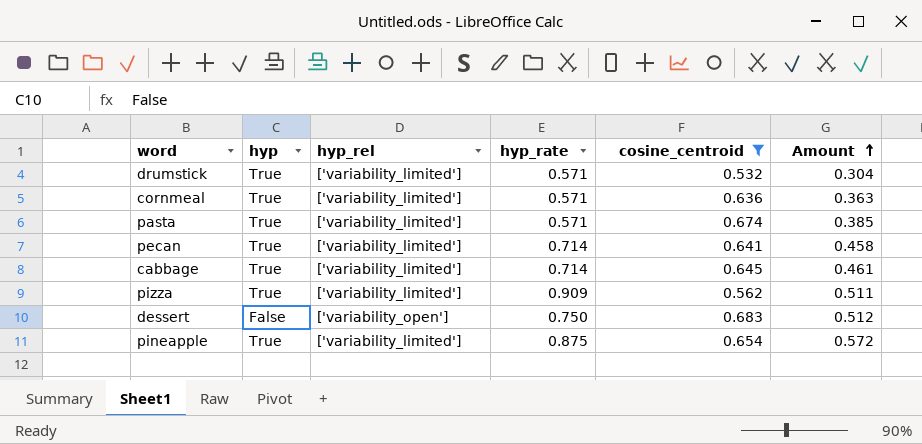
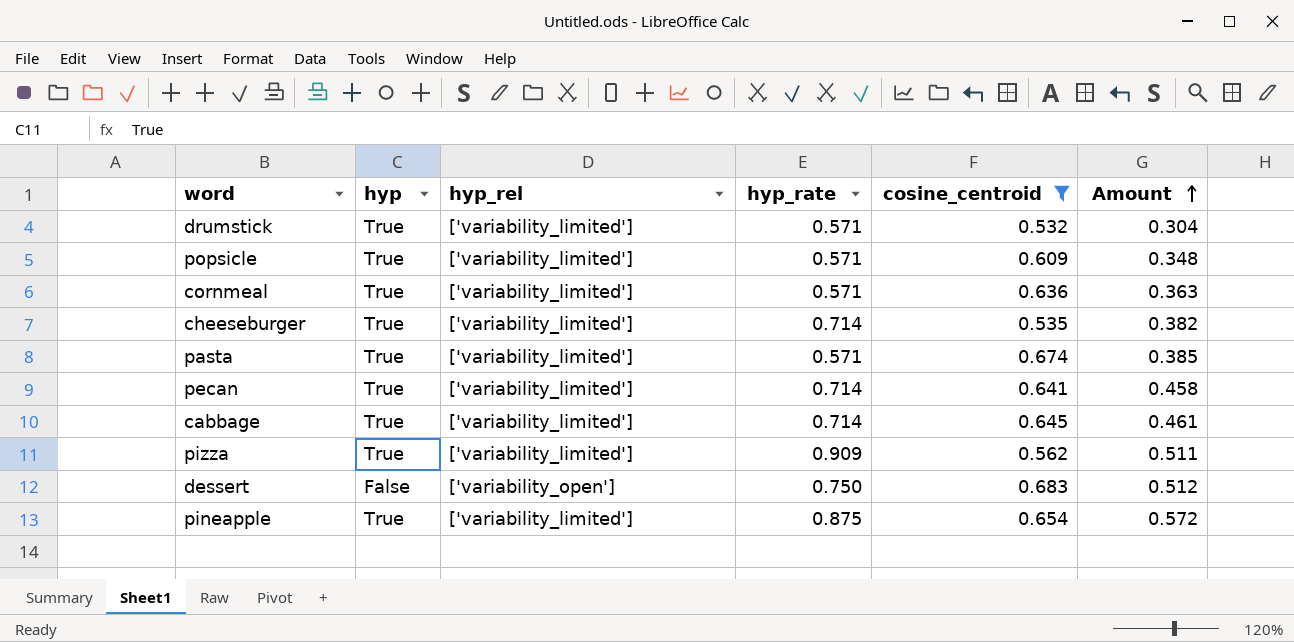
row popsicle: none -> True | ['variability_limited'] | 0.571 | 0.609 | 0.348
row cheeseburger: none -> True | ['variability_limited'] | 0.714 | 0.535 | 0.382

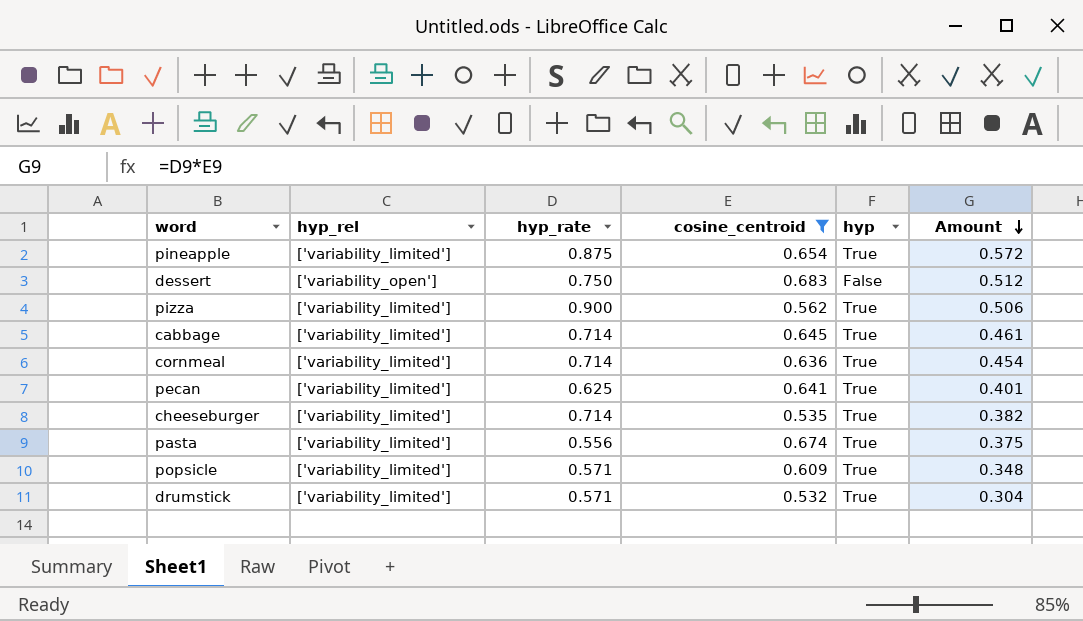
row order: Amount ascending -> Amount descending
column hyp | position: 2 -> 5
pizza | hyp_rate: 0.909 -> 0.900
pizza | Amount: 0.511 -> 0.506
cornmeal | hyp_rate: 0.571 -> 0.714
cornmeal | Amount: 0.363 -> 0.454
pecan | hyp_rate: 0.714 -> 0.625
pecan | Amount: 0.458 -> 0.401
pasta | hyp_rate: 0.571 -> 0.556
pasta | Amount: 0.385 -> 0.375

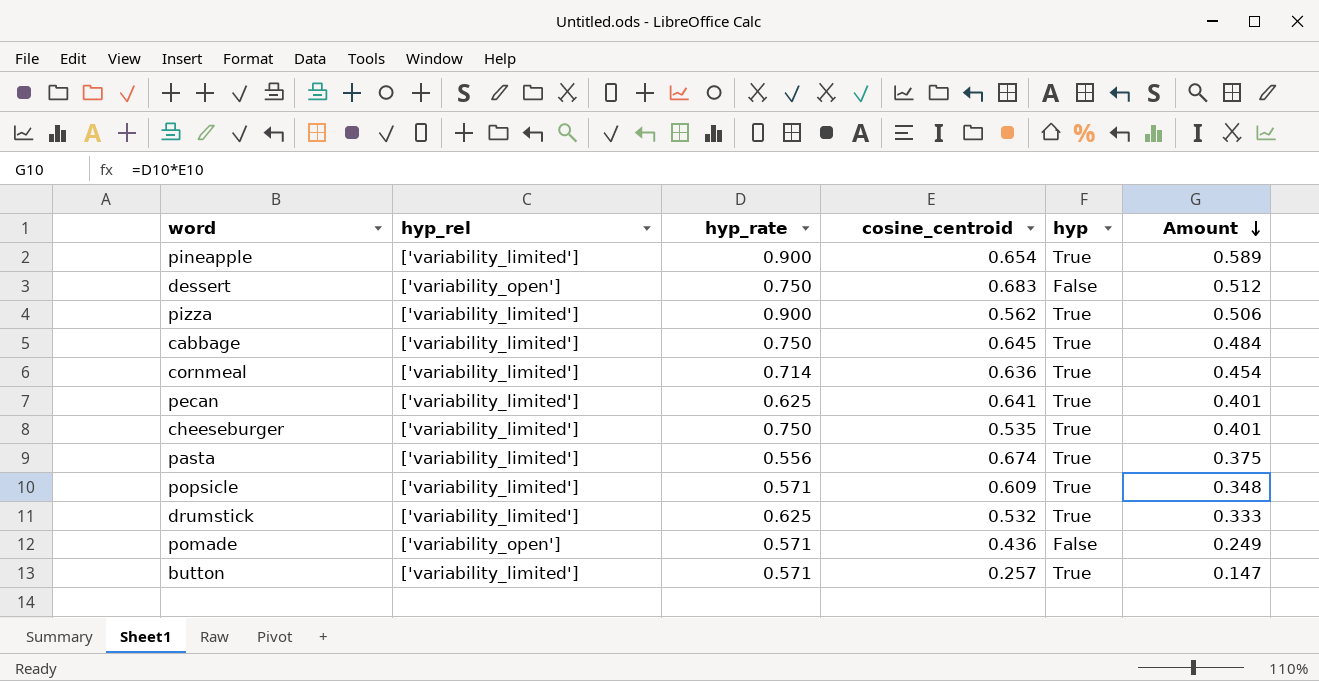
filter: cosine_centroid >= 0.532 -> none
pineapple | hyp_rate: 0.875 -> 0.900
pineapple | Amount: 0.572 -> 0.589
cabbage | hyp_rate: 0.714 -> 0.750
cabbage | Amount: 0.461 -> 0.484
cheeseburger | hyp_rate: 0.714 -> 0.750
cheeseburger | Amount: 0.382 -> 0.401
drumstick | hyp_rate: 0.571 -> 0.625
drumstick | Amount: 0.304 -> 0.333

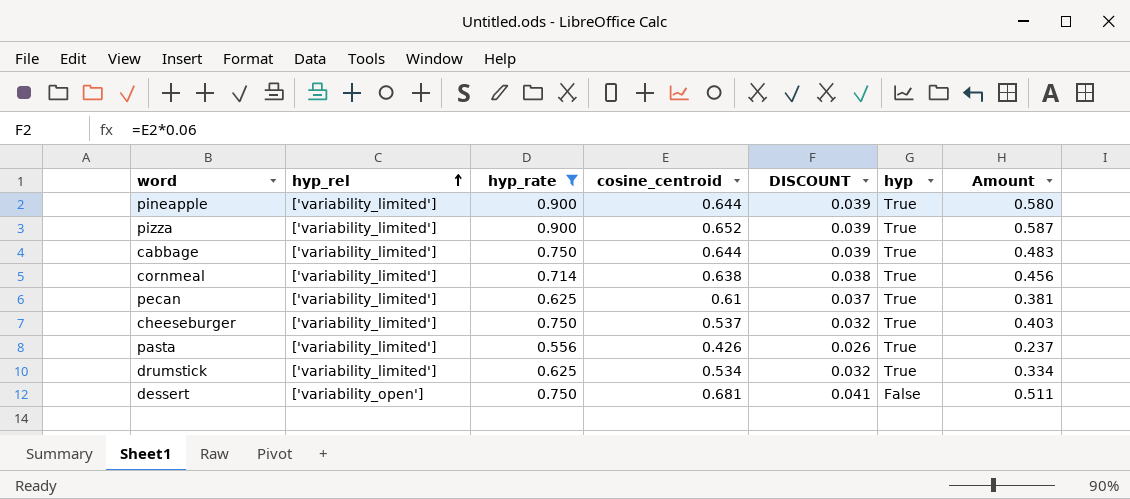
filter: none -> hyp_rate != 0.571
row order: Amount descending -> hyp_rel ascending
column DISCOUNT | formula: none -> [cosine_centroid] * 0.06
pineapple | cosine_centroid: 0.654 -> 0.644
pineapple | Amount: 0.589 -> 0.580
pizza | cosine_centroid: 0.562 -> 0.652
pizza | Amount: 0.506 -> 0.587
cabbage | cosine_centroid: 0.645 -> 0.644
cabbage | Amount: 0.484 -> 0.483
cornmeal | cosine_centroid: 0.636 -> 0.638
cornmeal | Amount: 0.454 -> 0.456
pecan | cosine_centroid: 0.641 -> 0.61
pecan | Amount: 0.401 -> 0.381
cheeseburger | cosine_centroid: 0.535 -> 0.537
cheeseburger | Amount: 0.401 -> 0.403
pasta | cosine_centroid: 0.674 -> 0.426
pasta | Amount: 0.375 -> 0.237
drumstick | cosine_centroid: 0.532 -> 0.534
drumstick | Amount: 0.333 -> 0.334
dessert | cosine_centroid: 0.683 -> 0.681
dessert | Amount: 0.512 -> 0.511

